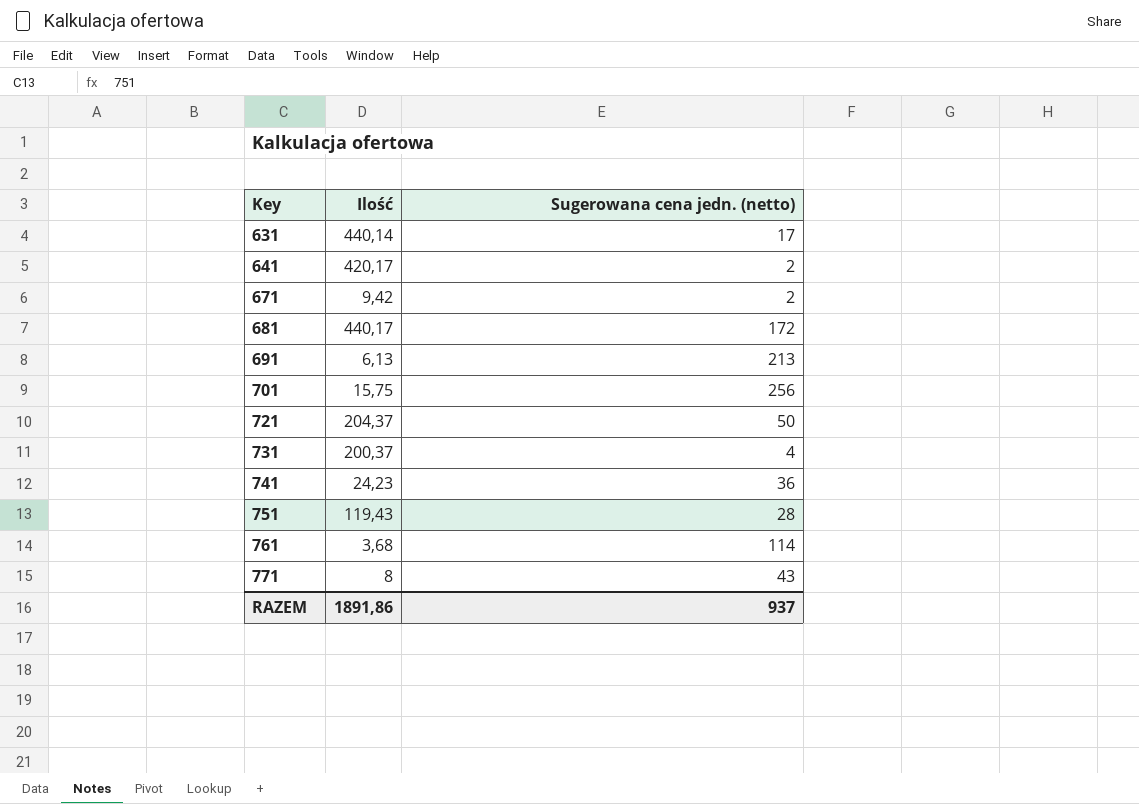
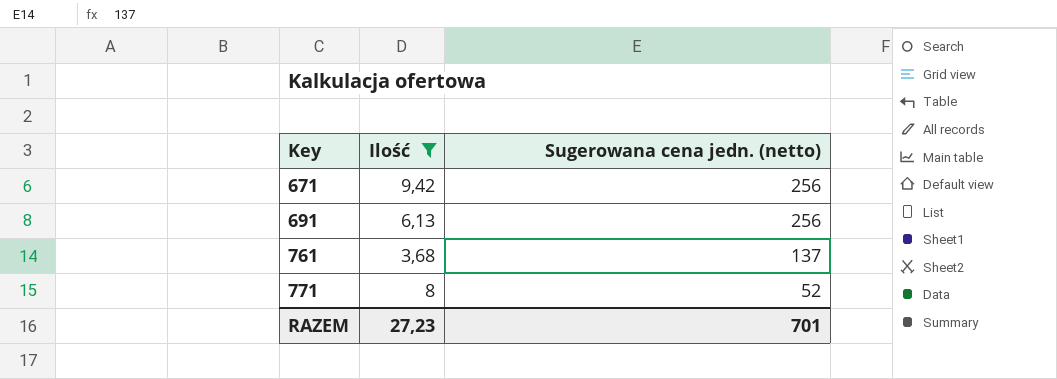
filter: none -> Ilość <= 9,42
671 | Sugerowana cena jedn. (netto): 2 -> 256
691 | Sugerowana cena jedn. (netto): 213 -> 256
761 | Sugerowana cena jedn. (netto): 114 -> 137
771 | Sugerowana cena jedn. (netto): 43 -> 52
RAZEM | Ilość: 1891,86 -> 27,23
RAZEM | Sugerowana cena jedn. (netto): 937 -> 701

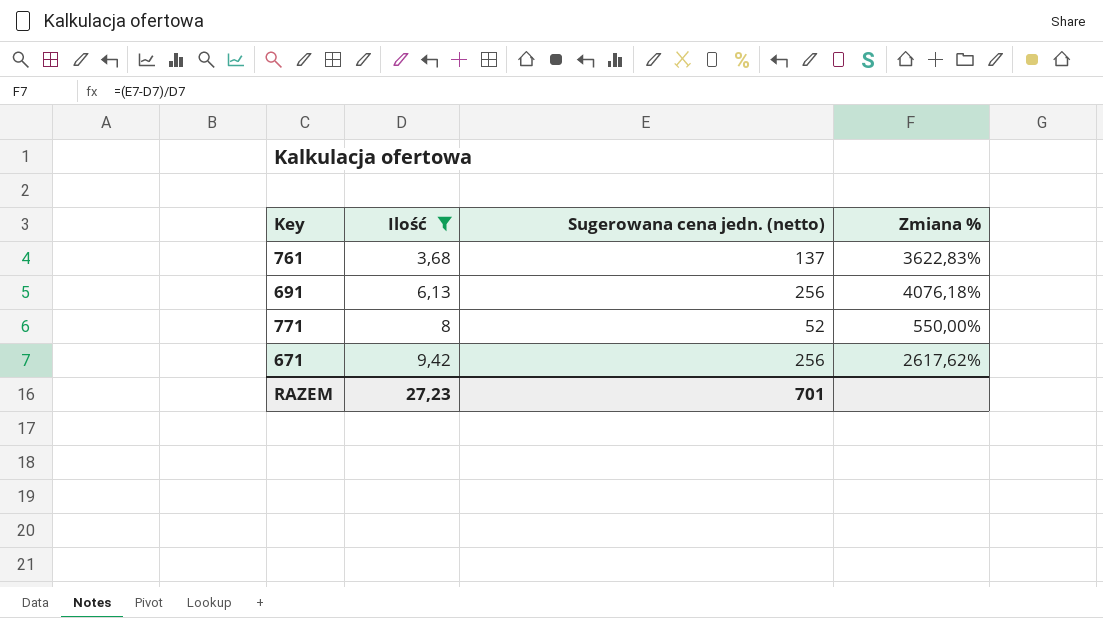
row order: Key ascending -> Ilość ascending
column Zmiana % | formula: none -> ([Sugerowana cena jedn. (netto)] - [Ilość]) / [Ilość]

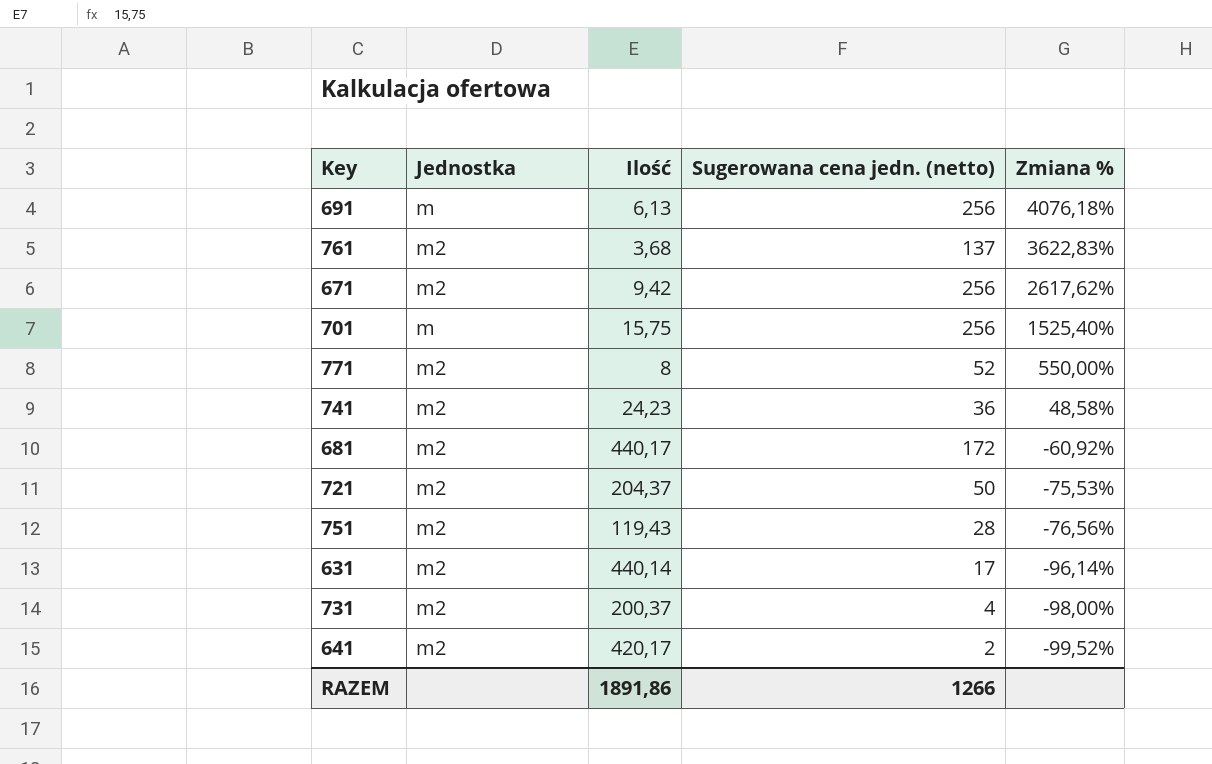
filter: Ilość <= 9,42 -> none
row order: Ilość ascending -> Zmiana % descending
column Jednostka | position: none -> 2
RAZEM | Ilość: 27,23 -> 1891,86
RAZEM | Sugerowana cena jedn. (netto): 701 -> 1266

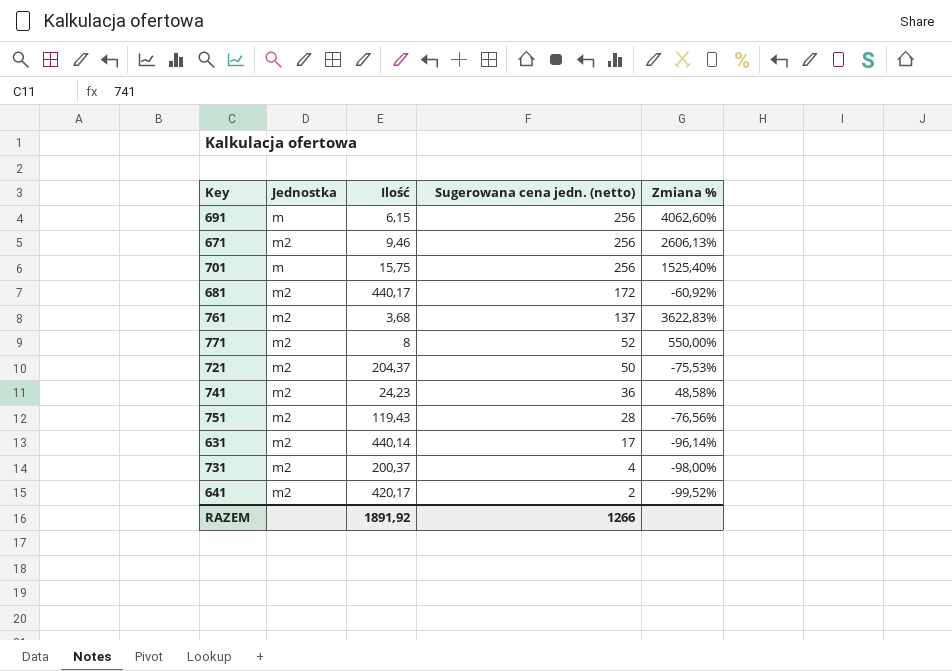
row order: Zmiana % descending -> Sugerowana cena jedn. (netto) descending
691 | Ilość: 6,13 -> 6,15
691 | Zmiana %: 4076,18% -> 4062,60%
671 | Ilość: 9,42 -> 9,46
671 | Zmiana %: 2617,62% -> 2606,13%
RAZEM | Ilość: 1891,86 -> 1891,92

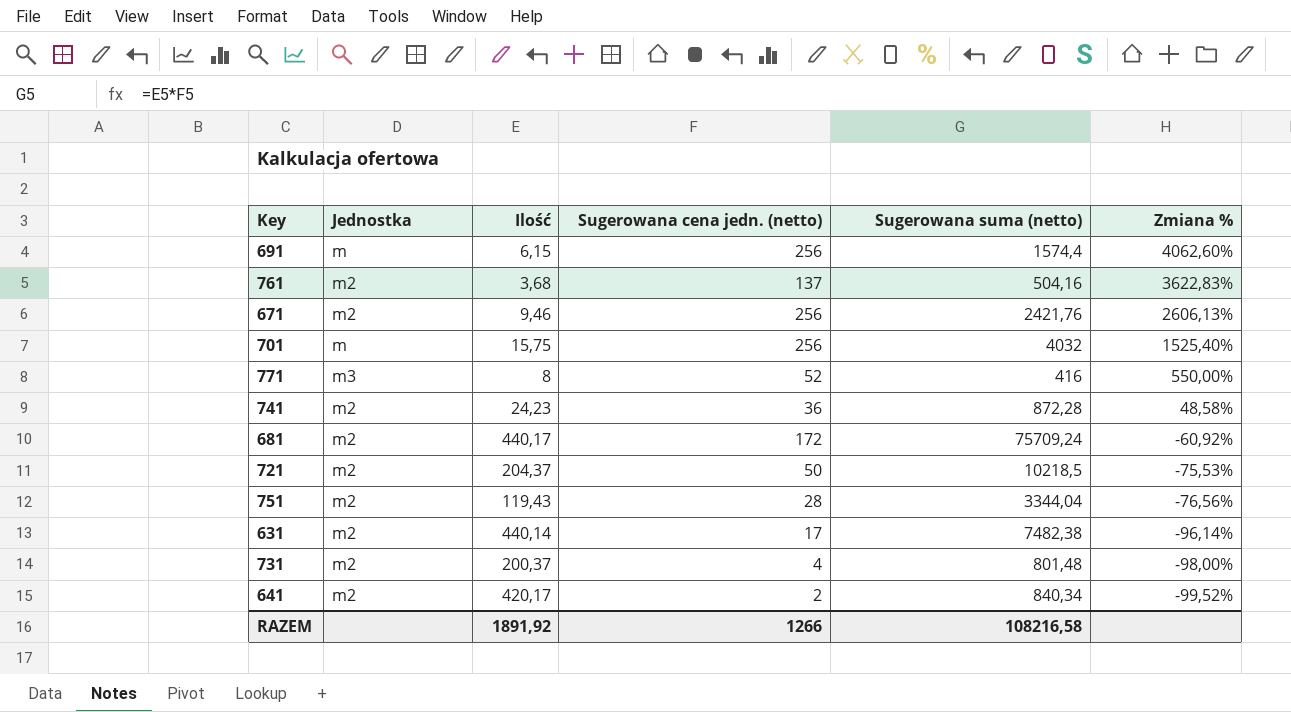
row order: Sugerowana cena jedn. (netto) descending -> Zmiana % descending
column Sugerowana suma (netto) | formula: none -> [Ilość] * [Sugerowana cena jedn. (netto)]
771 | Jednostka: m2 -> m3

